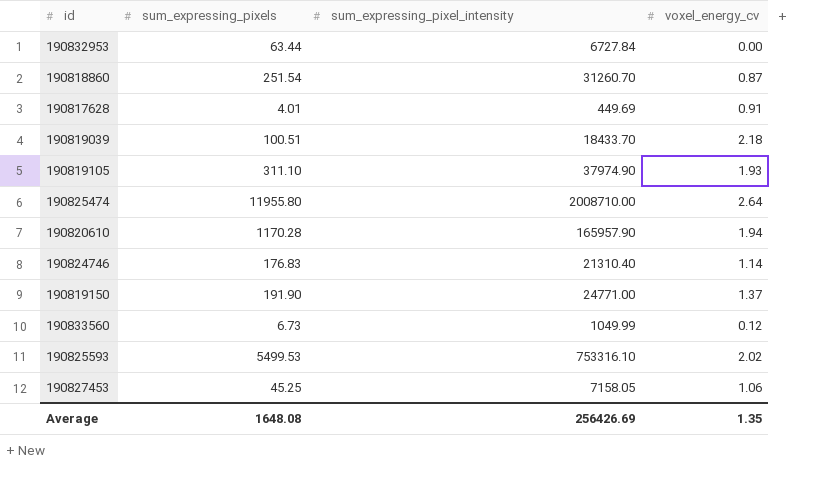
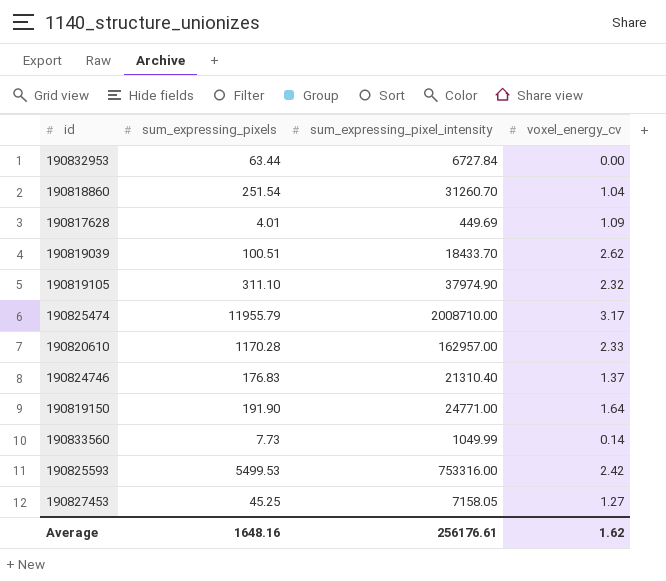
190818860 | voxel_energy_cv: 0.87 -> 1.04
190817628 | voxel_energy_cv: 0.91 -> 1.09
190819039 | voxel_energy_cv: 2.18 -> 2.62
190819105 | voxel_energy_cv: 1.93 -> 2.32
190825474 | sum_expressing_pixels: 11955.80 -> 11955.79
190825474 | voxel_energy_cv: 2.64 -> 3.17
190820610 | sum_expressing_pixel_intensity: 165957.90 -> 162957.00
190820610 | voxel_energy_cv: 1.94 -> 2.33
190824746 | voxel_energy_cv: 1.14 -> 1.37
190819150 | voxel_energy_cv: 1.37 -> 1.64
190833560 | sum_expressing_pixels: 6.73 -> 7.73
190833560 | voxel_energy_cv: 0.12 -> 0.14
190825593 | sum_expressing_pixel_intensity: 753316.10 -> 753316.00
190825593 | voxel_energy_cv: 2.02 -> 2.42
190827453 | voxel_energy_cv: 1.06 -> 1.27
Average | sum_expressing_pixels: 1648.08 -> 1648.16
Average | sum_expressing_pixel_intensity: 256426.69 -> 256176.61
Average | voxel_energy_cv: 1.35 -> 1.62

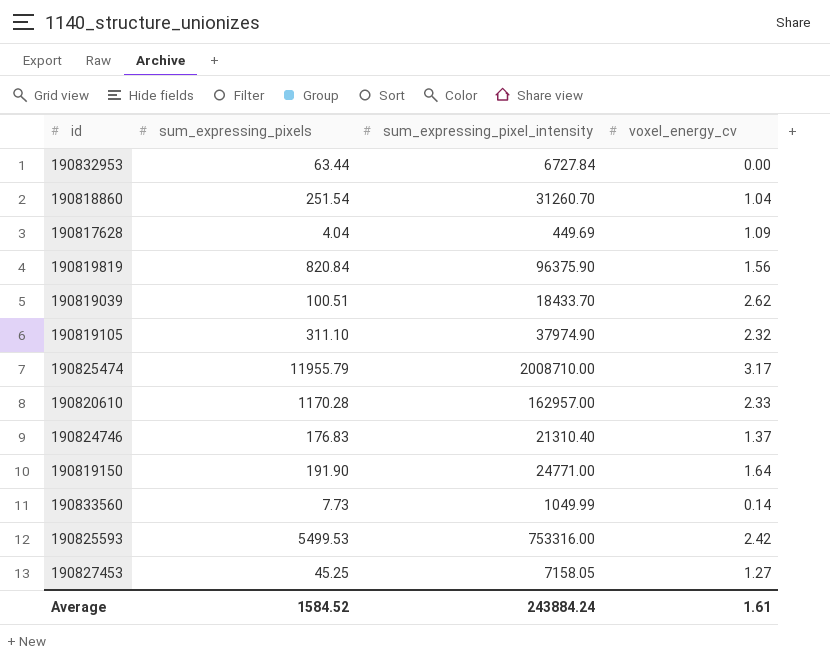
190817628 | sum_expressing_pixels: 4.01 -> 4.04
row 190819819: none -> 820.84 | 96375.90 | 1.56
Average | sum_expressing_pixels: 1648.16 -> 1584.52
Average | sum_expressing_pixel_intensity: 256176.61 -> 243884.24
Average | voxel_energy_cv: 1.62 -> 1.61

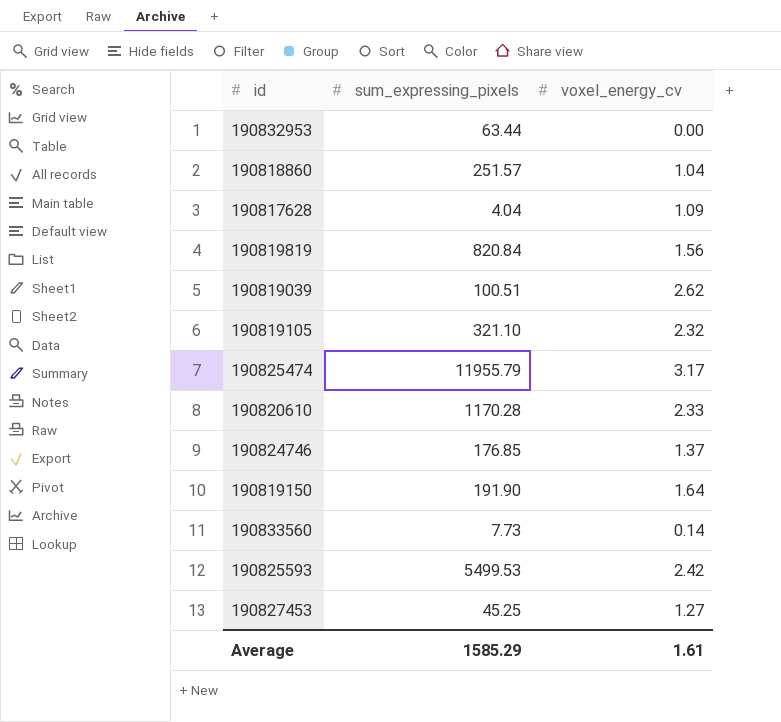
column sum_expressing_pixel_intensity | position: 3 -> none
190818860 | sum_expressing_pixels: 251.54 -> 251.57
190819105 | sum_expressing_pixels: 311.10 -> 321.10
190824746 | sum_expressing_pixels: 176.83 -> 176.85
Average | sum_expressing_pixels: 1584.52 -> 1585.29

